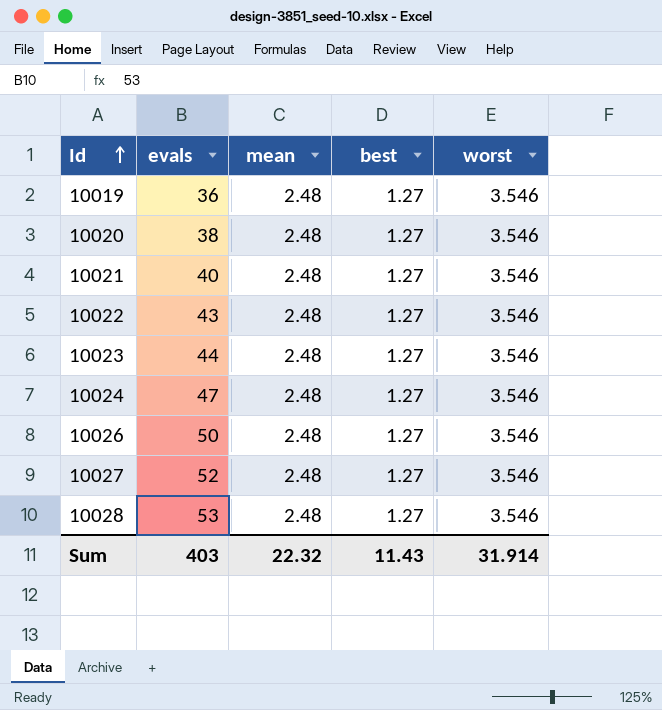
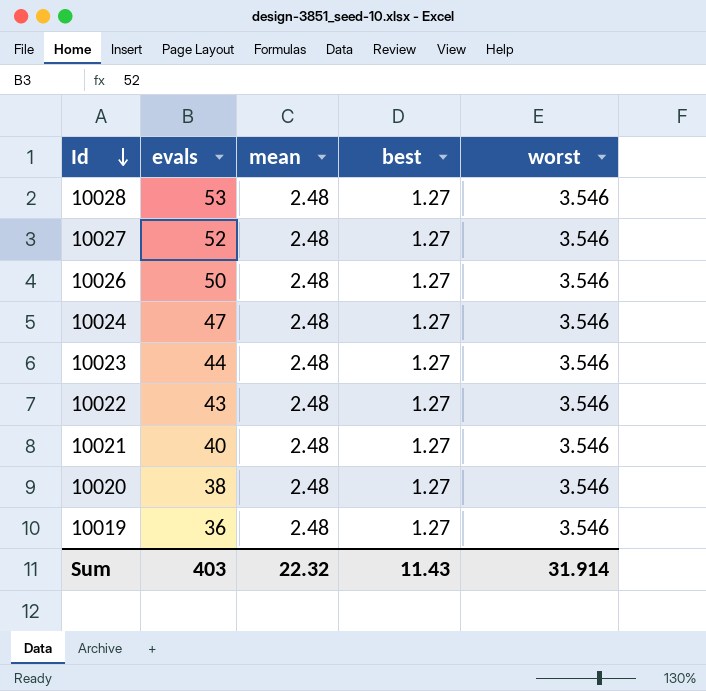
row order: Id ascending -> Id descending

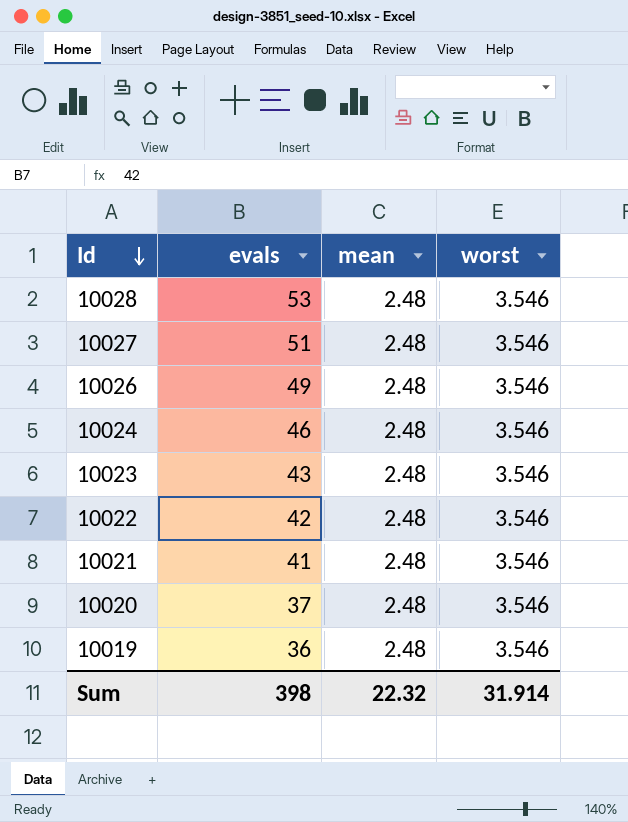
column best | position: 4 -> none
10027 | evals: 52 -> 51
10026 | evals: 50 -> 49
10024 | evals: 47 -> 46
10023 | evals: 44 -> 43
10022 | evals: 43 -> 42
10021 | evals: 40 -> 41
10020 | evals: 38 -> 37
Sum | evals: 403 -> 398

